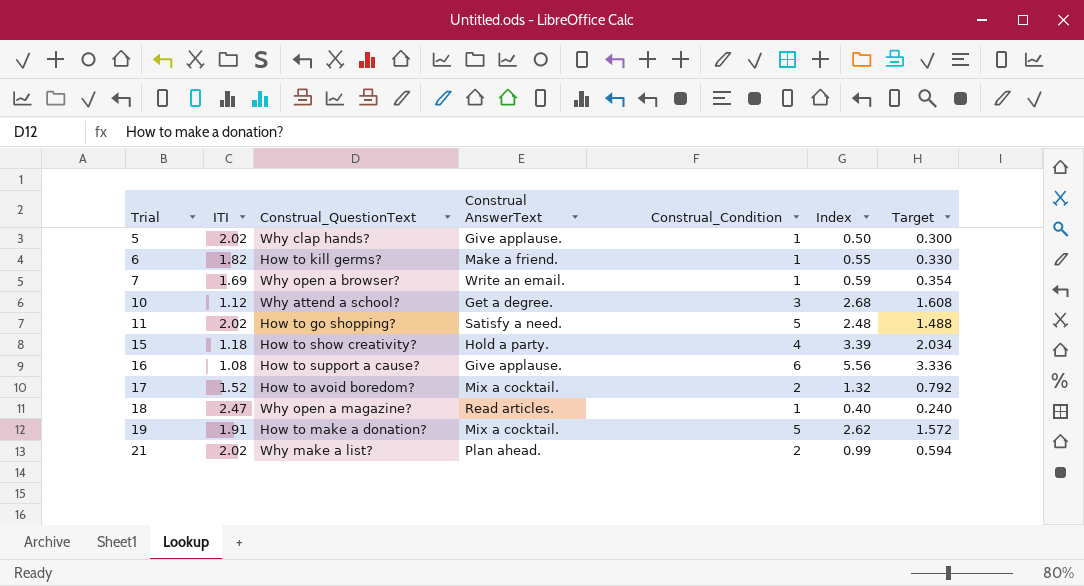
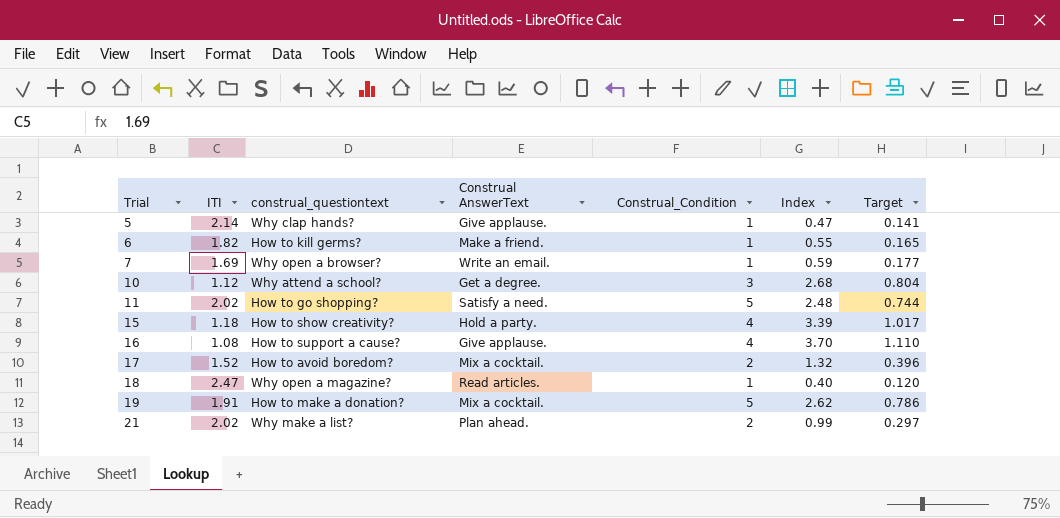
column name: Construal_QuestionText -> construal_questiontext
column Target | formula: [Index] * 0.6 -> [Index] * 0.3
5 | ITI: 2.02 -> 2.14
5 | Index: 0.50 -> 0.47
16 | Construal_Condition: 6 -> 4
16 | Index: 5.56 -> 3.70

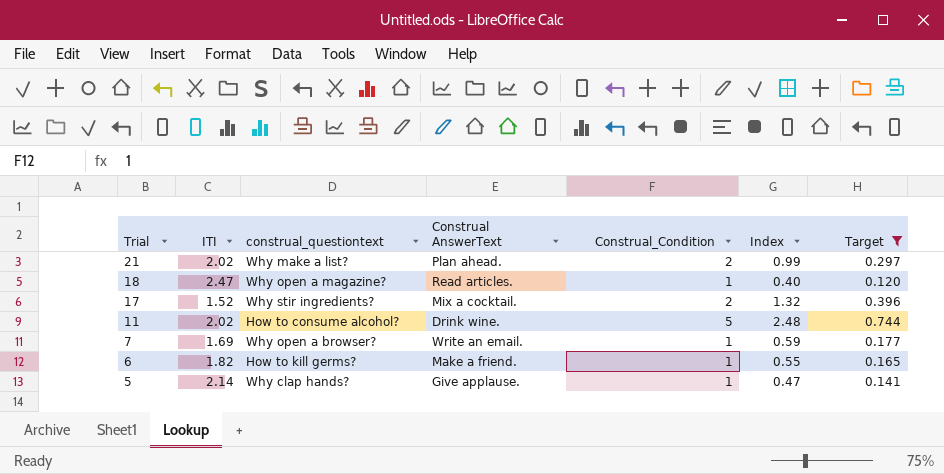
filter: none -> Target <= 0.744
row order: Trial ascending -> Trial descending
17 | construal_questiontext: How to avoid boredom? -> Why stir ingredients?
11 | construal_questiontext: How to go shopping? -> How to consume alcohol?
11 | Construal AnswerText: Satisfy a need. -> Drink wine.

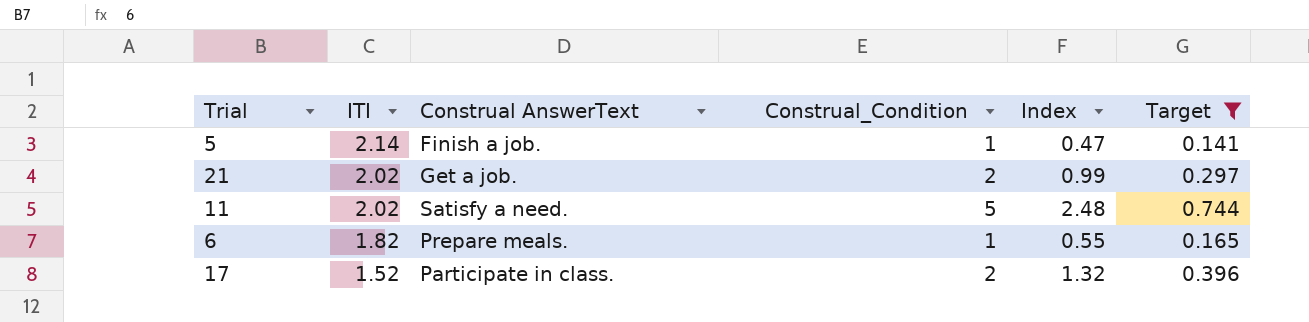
row order: Trial descending -> ITI descending
column construal_questiontext | position: 3 -> none
row 18: 2.47 | Why open a magazine? | Read articles. | 1 | 0.40 | 0.120 -> none
row 7: 1.69 | Why open a browser? | Write an email. | 1 | 0.59 | 0.177 -> none
5 | Construal AnswerText: Give applause. -> Finish a job.
21 | Construal AnswerText: Plan ahead. -> Get a job.
11 | Construal AnswerText: Drink wine. -> Satisfy a need.
6 | Construal AnswerText: Make a friend. -> Prepare meals.
17 | Construal AnswerText: Mix a cocktail. -> Participate in class.

